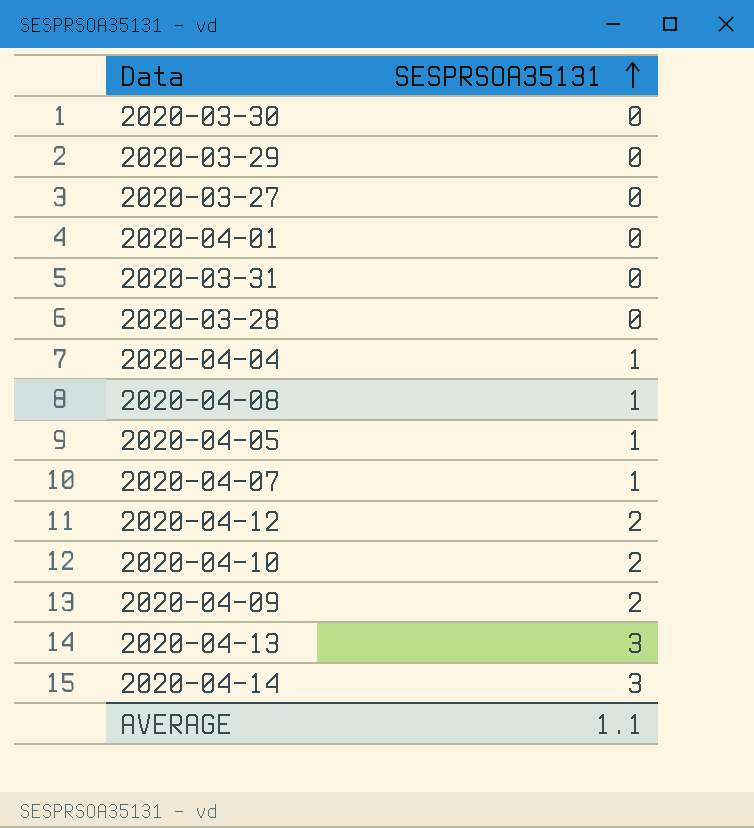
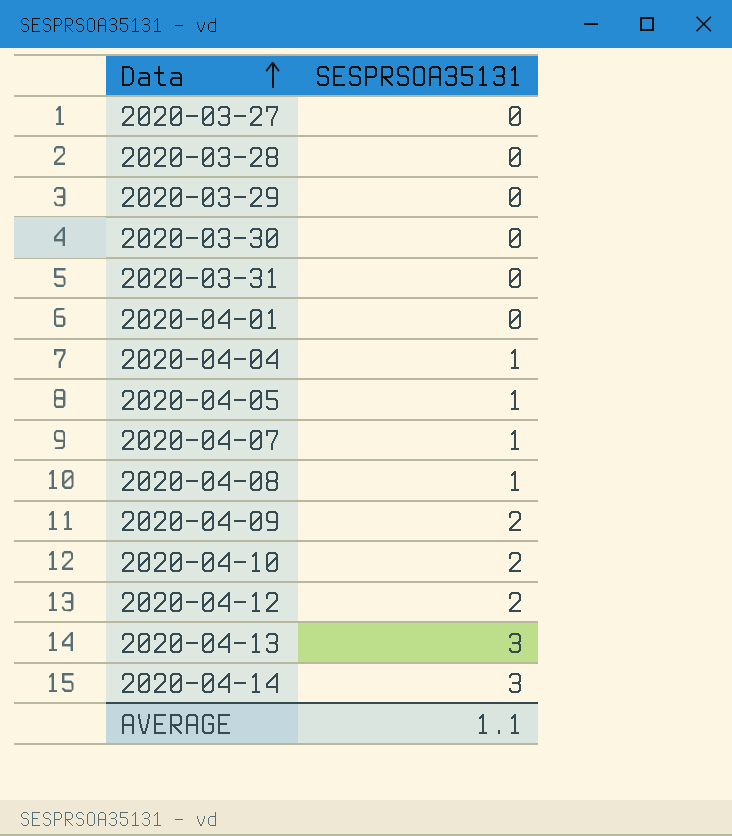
row order: SESPRSOA35131 ascending -> Data ascending

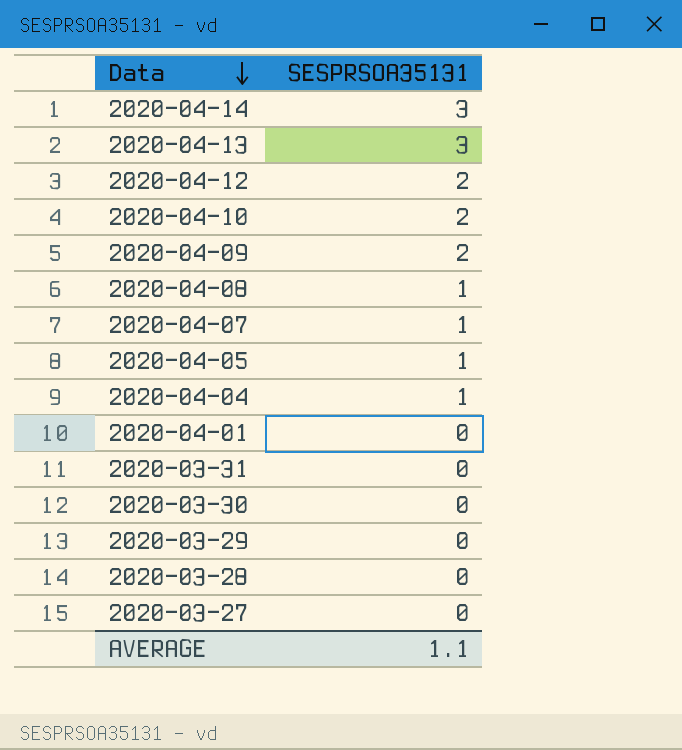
row order: Data ascending -> Data descending

